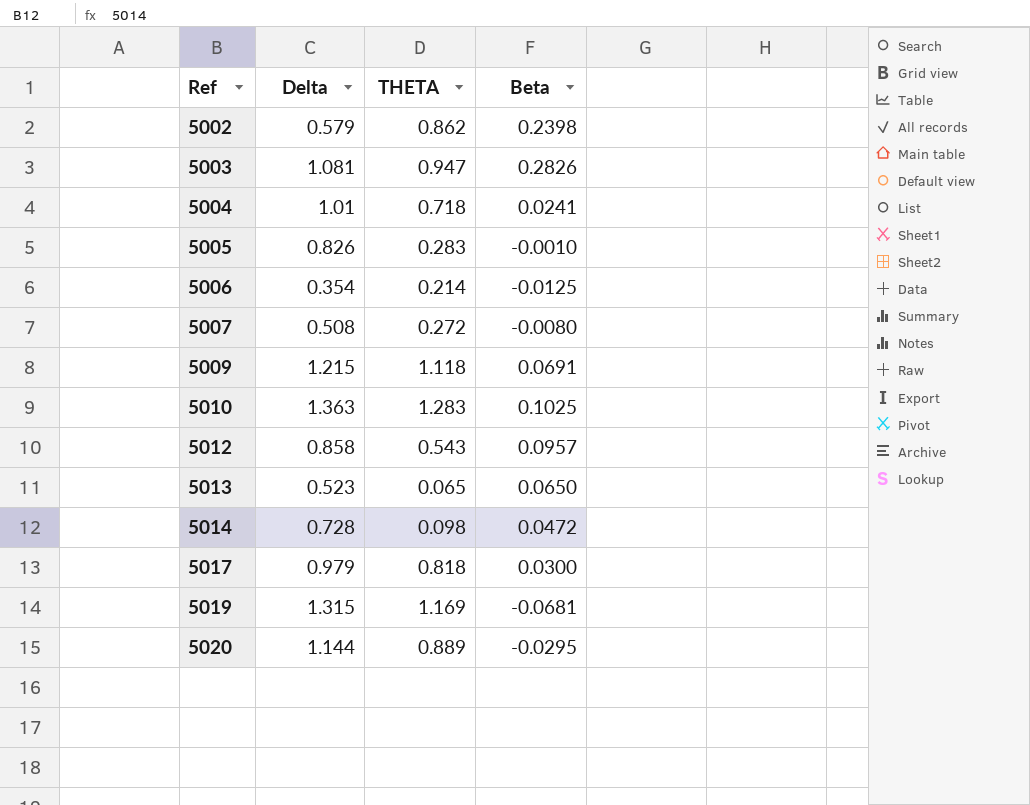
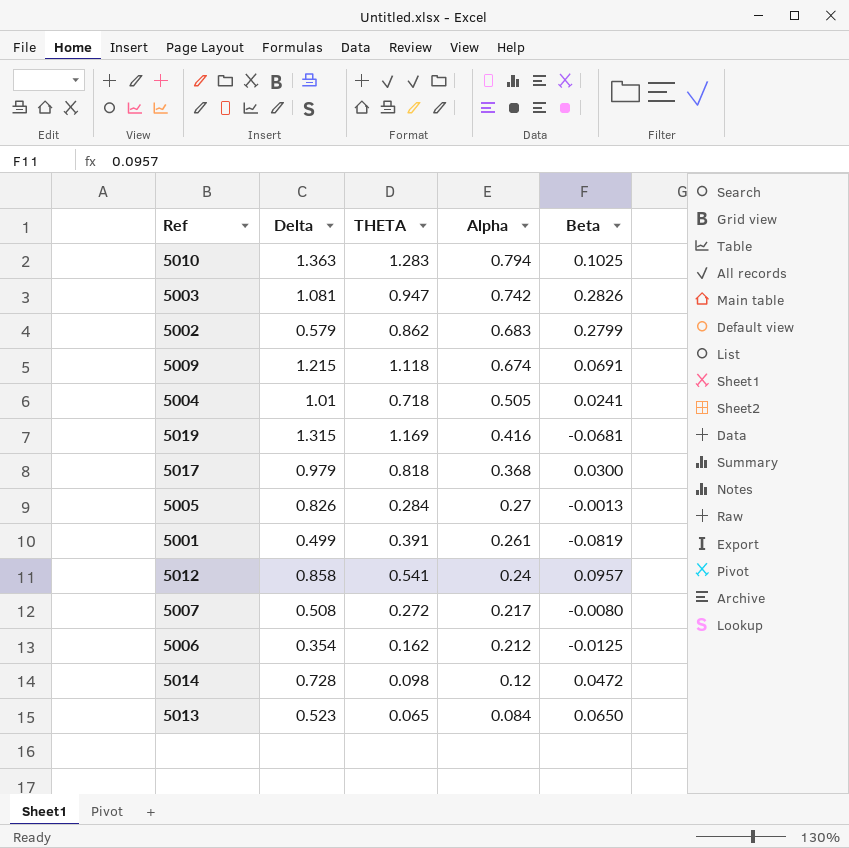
row order: Ref ascending -> Alpha descending
column Alpha | position: none -> 4
row 5020: 1.144 | 0.889 | -0.0295 -> none
5002 | Beta: 0.2398 -> 0.2799
5005 | THETA: 0.283 -> 0.284
5005 | Beta: -0.0010 -> -0.0013
row 5001: none -> 0.499 | 0.391 | 0.261 | -0.0819
5012 | THETA: 0.543 -> 0.541
5006 | THETA: 0.214 -> 0.162

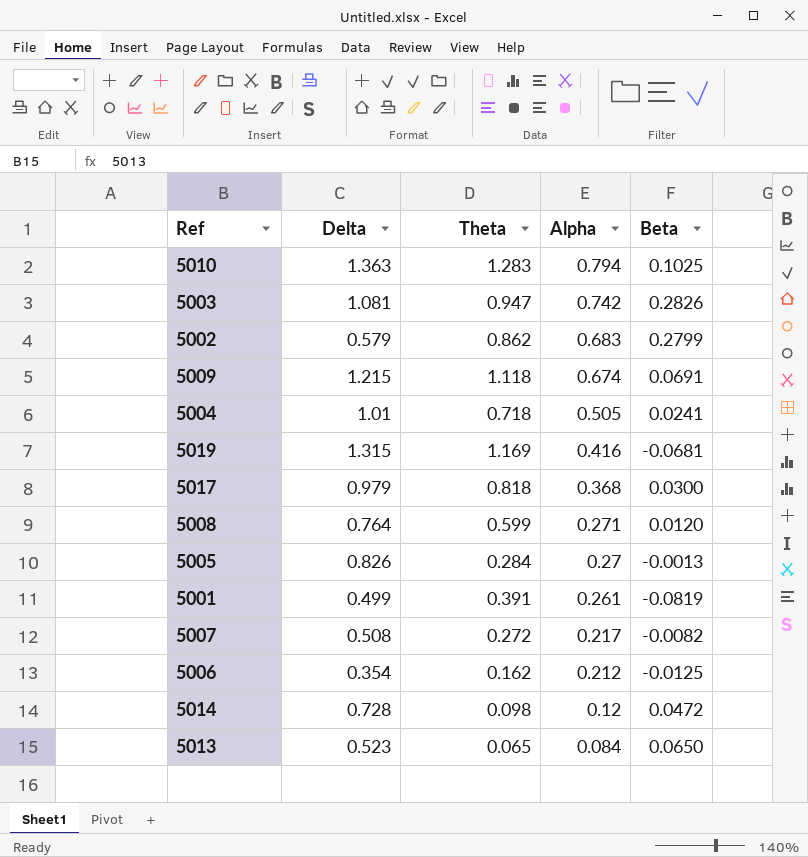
column name: THETA -> Theta
row 5012: 0.858 | 0.541 | 0.24 | 0.0957 -> none
row 5008: none -> 0.764 | 0.599 | 0.271 | 0.0120
5007 | Beta: -0.0080 -> -0.0082

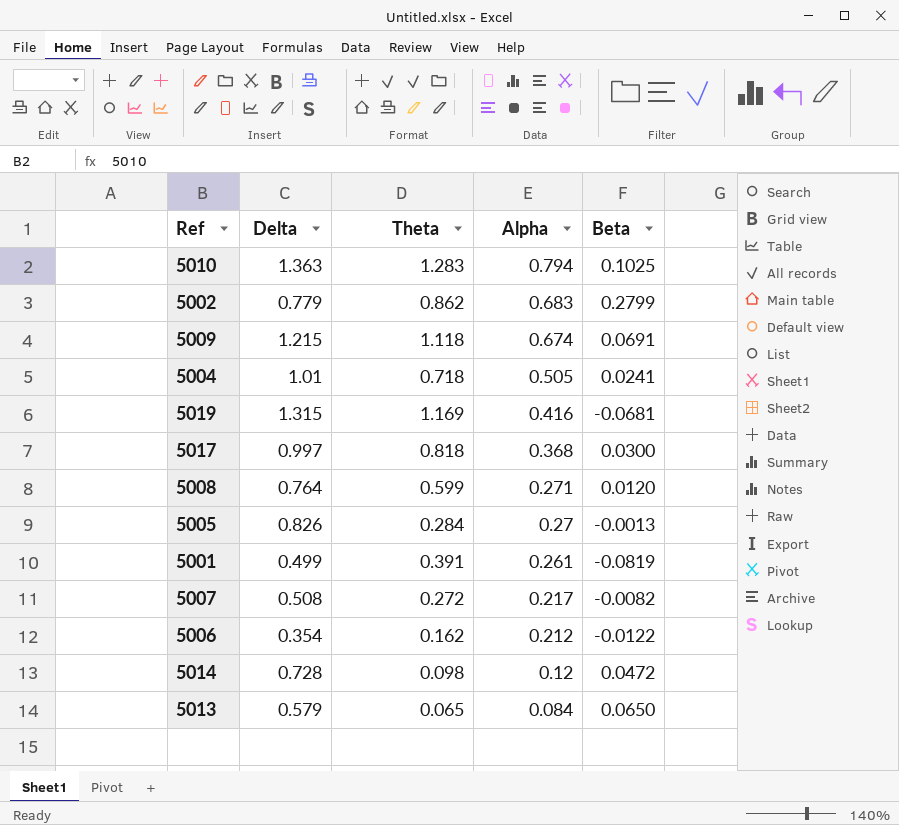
row 5003: 1.081 | 0.947 | 0.742 | 0.2826 -> none
5002 | Delta: 0.579 -> 0.779
5017 | Delta: 0.979 -> 0.997
5006 | Beta: -0.0125 -> -0.0122
5013 | Delta: 0.523 -> 0.579

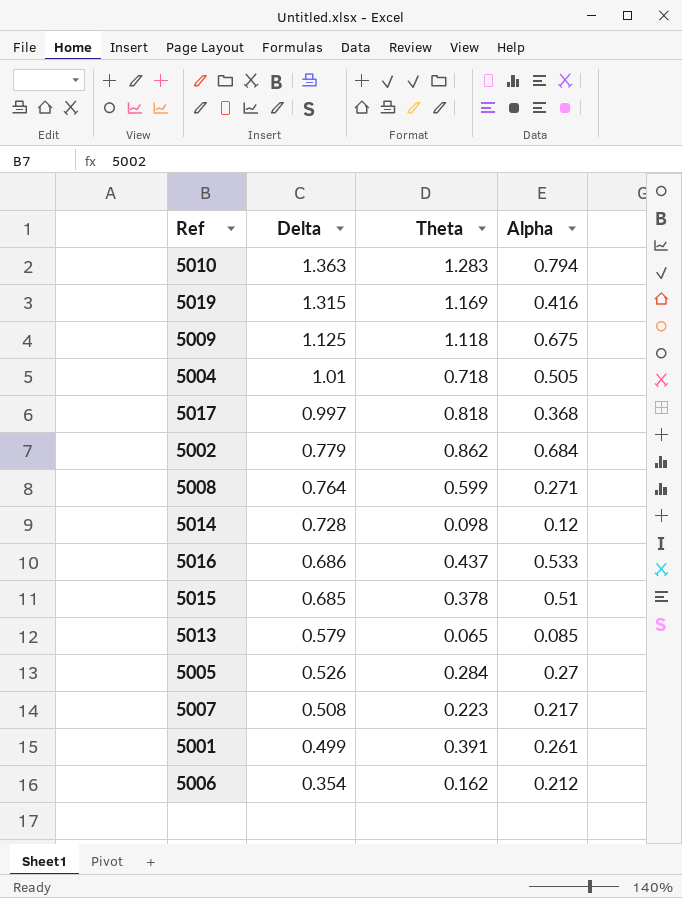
row order: Alpha descending -> Delta descending
column Beta | position: 5 -> none
5009 | Delta: 1.215 -> 1.125
5009 | Alpha: 0.674 -> 0.675
5002 | Alpha: 0.683 -> 0.684
row 5016: none -> 0.686 | 0.437 | 0.533
row 5015: none -> 0.685 | 0.378 | 0.51
5013 | Alpha: 0.084 -> 0.085
5005 | Delta: 0.826 -> 0.526
5007 | Theta: 0.272 -> 0.223

